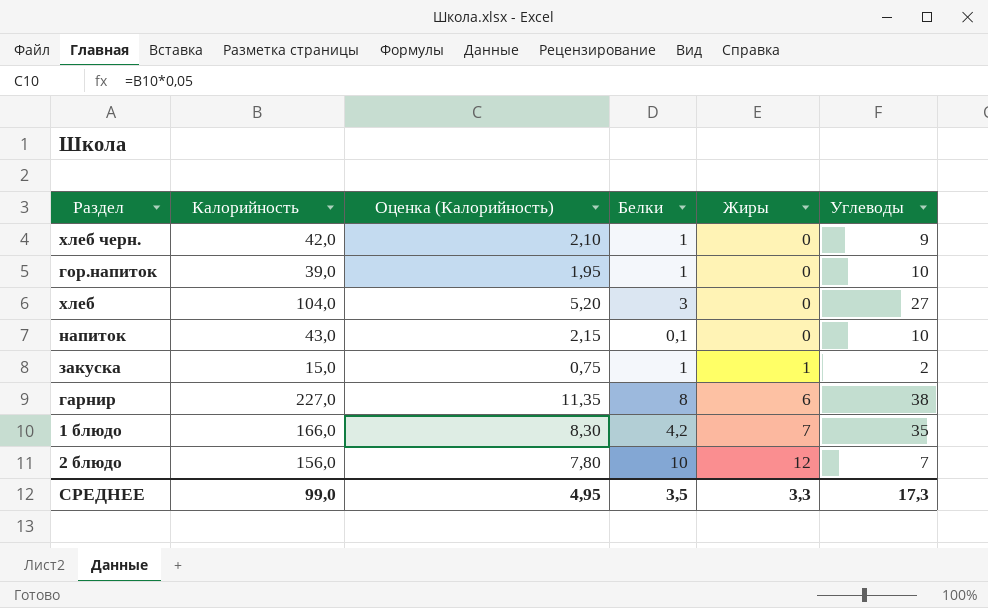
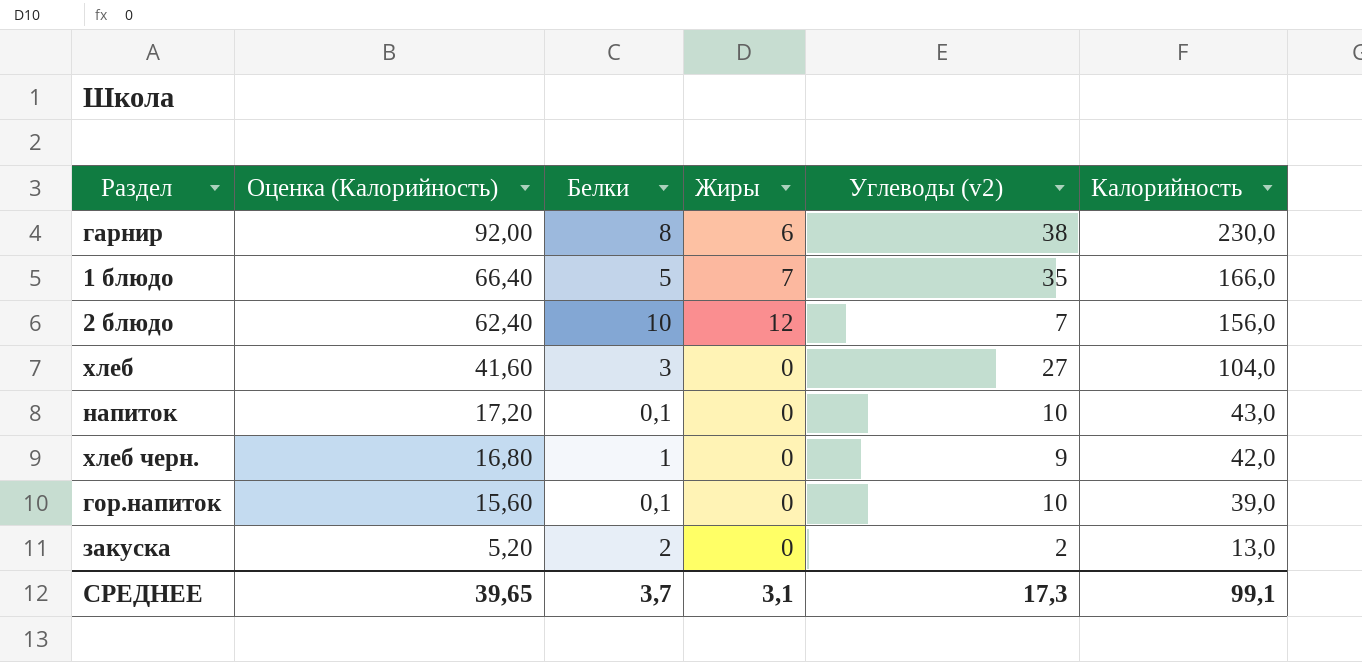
row order: Жиры ascending -> Оценка (Калорийность) descending
column Оценка (Калорийность) | formula: [Калорийность] * 0,05 -> [Калорийность] * 0,4
column name: Углеводы -> Углеводы (v2)
column Калорийность | position: 2 -> 6
гарнир | Калорийность: 227,0 -> 230,0
1 блюдо | Белки: 4,2 -> 5
гор.напиток | Белки: 1 -> 0,1
закуска | Белки: 1 -> 2
закуска | Жиры: 1 -> 0
закуска | Калорийность: 15,0 -> 13,0
СРЕДНЕЕ | Оценка (Калорийность): 4,95 -> 39,65
СРЕДНЕЕ | Белки: 3,5 -> 3,7
СРЕДНЕЕ | Жиры: 3,3 -> 3,1
СРЕДНЕЕ | Калорийность: 99,0 -> 99,1

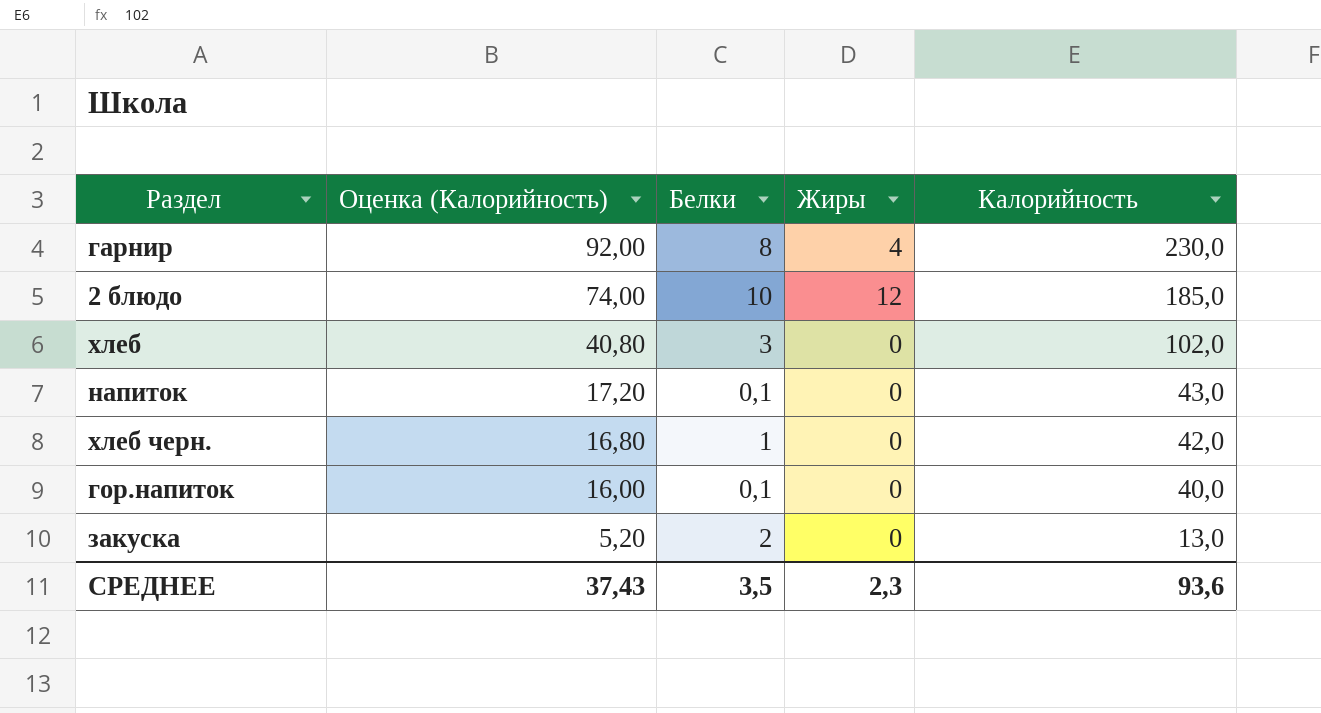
column Углеводы (v2) | position: 5 -> none
row 1 блюдо: 66,40 | 5 | 7 | 35 | 166,0 -> none
гарнир | Жиры: 6 -> 4
2 блюдо | Оценка (Калорийность): 62,40 -> 74,00
2 блюдо | Калорийность: 156,0 -> 185,0
хлеб | Оценка (Калорийность): 41,60 -> 40,80
хлеб | Калорийность: 104,0 -> 102,0
гор.напиток | Оценка (Калорийность): 15,60 -> 16,00
гор.напиток | Калорийность: 39,0 -> 40,0
СРЕДНЕЕ | Оценка (Калорийность): 39,65 -> 37,43
СРЕДНЕЕ | Белки: 3,7 -> 3,5
СРЕДНЕЕ | Жиры: 3,1 -> 2,3
СРЕДНЕЕ | Калорийность: 99,1 -> 93,6

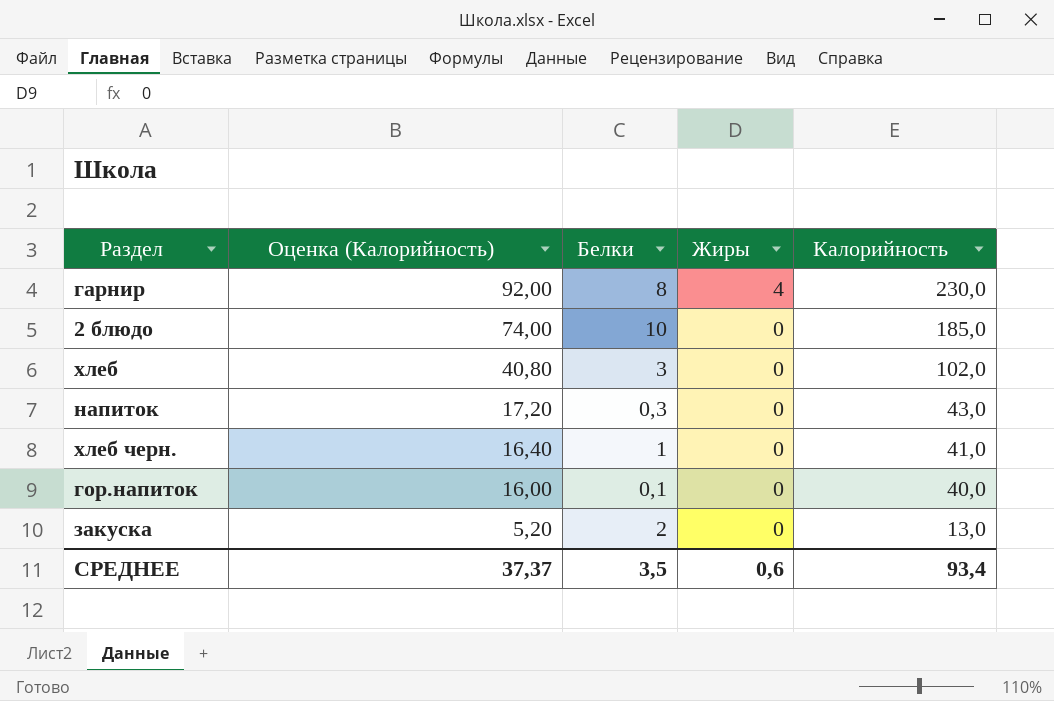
2 блюдо | Жиры: 12 -> 0
напиток | Белки: 0,1 -> 0,3
хлеб черн. | Оценка (Калорийность): 16,80 -> 16,40
хлеб черн. | Калорийность: 42,0 -> 41,0
СРЕДНЕЕ | Оценка (Калорийность): 37,43 -> 37,37
СРЕДНЕЕ | Жиры: 2,3 -> 0,6
СРЕДНЕЕ | Калорийность: 93,6 -> 93,4

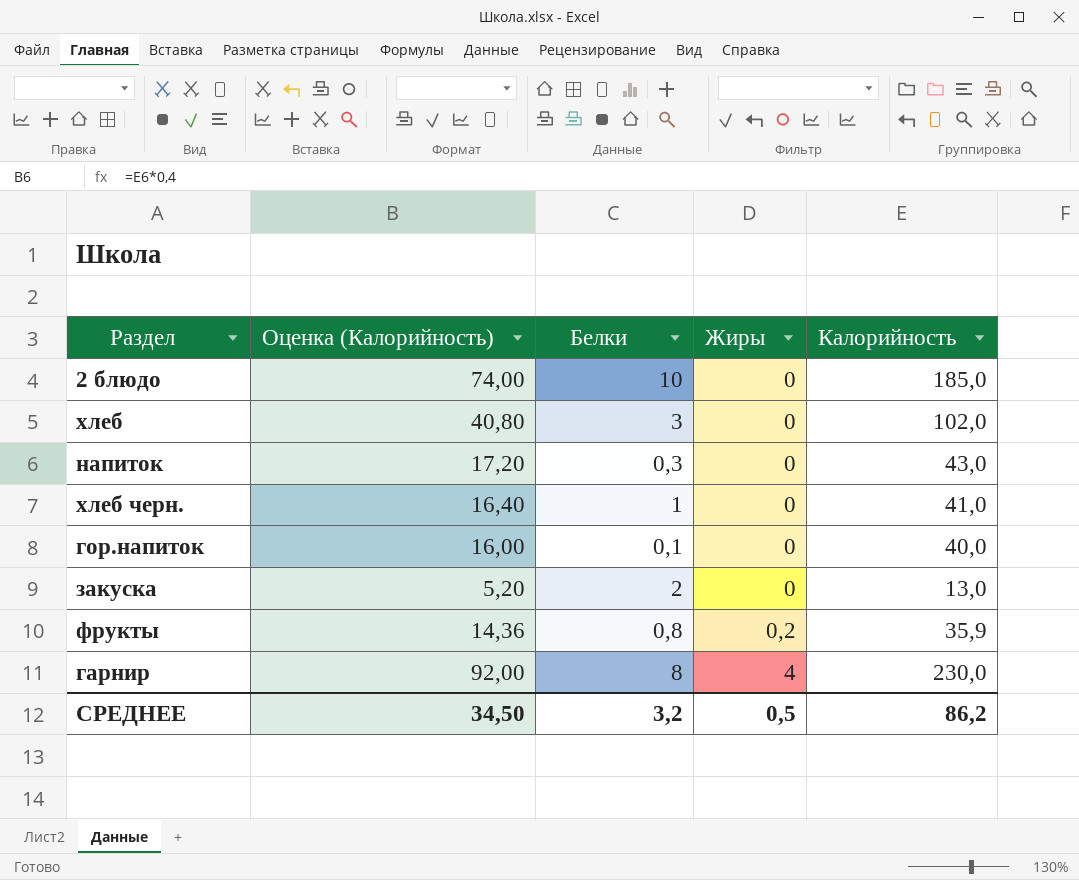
row order: Оценка (Калорийность) descending -> Жиры ascending
row фрукты: none -> 14,36 | 0,8 | 0,2 | 35,9
СРЕДНЕЕ | Оценка (Калорийность): 37,37 -> 34,50
СРЕДНЕЕ | Белки: 3,5 -> 3,2
СРЕДНЕЕ | Жиры: 0,6 -> 0,5
СРЕДНЕЕ | Калорийность: 93,4 -> 86,2

